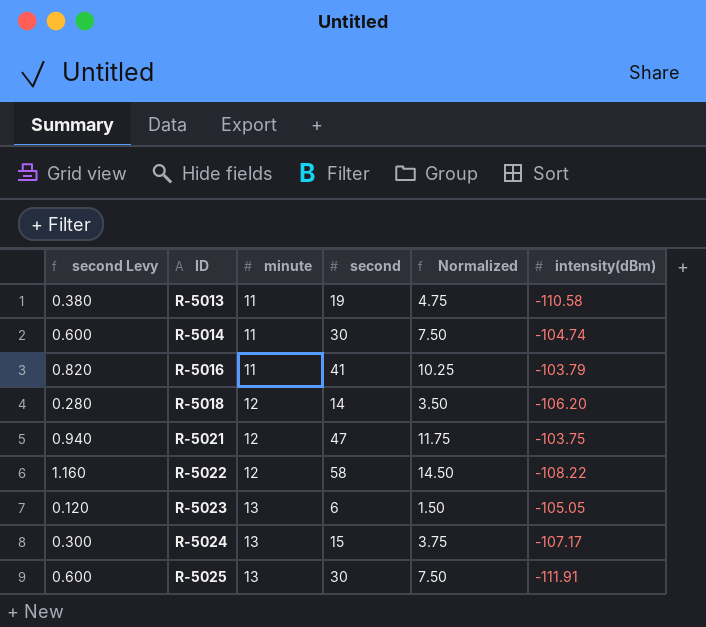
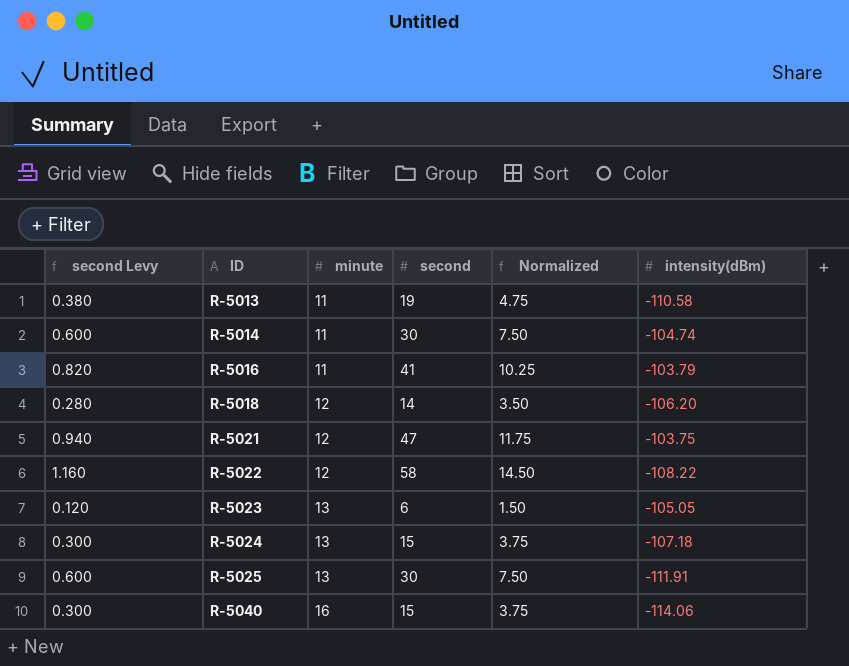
R-5024 | intensity(dBm): -107.17 -> -107.18
row R-5040: none -> 0.300 | 16 | 15 | 3.75 | -114.06

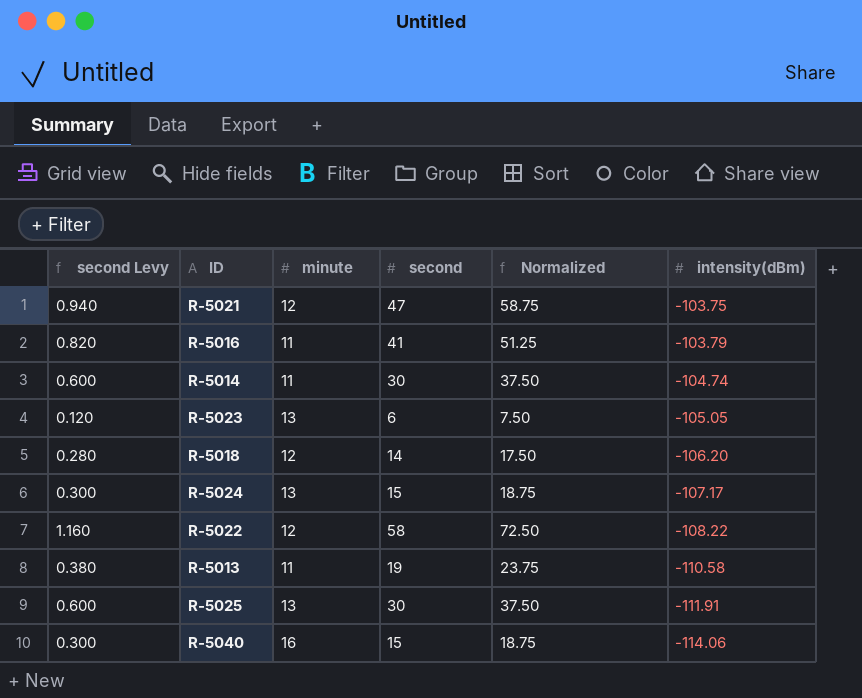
row order: ID ascending -> intensity(dBm) descending
column Normalized | formula: [second] * 0.25 -> [second] * 1.25
R-5024 | intensity(dBm): -107.18 -> -107.17

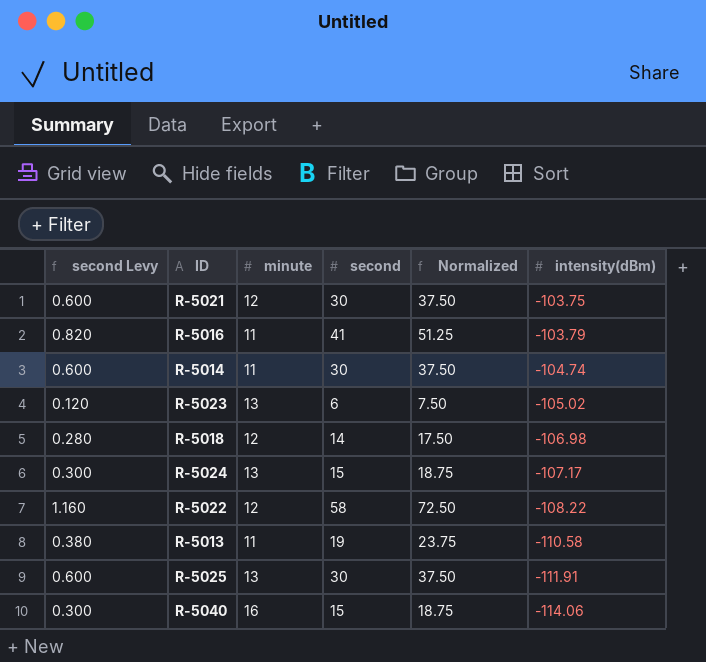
R-5021 | second Levy: 0.940 -> 0.600
R-5021 | second: 47 -> 30
R-5021 | Normalized: 58.75 -> 37.50
R-5023 | intensity(dBm): -105.05 -> -105.02
R-5018 | intensity(dBm): -106.20 -> -106.98

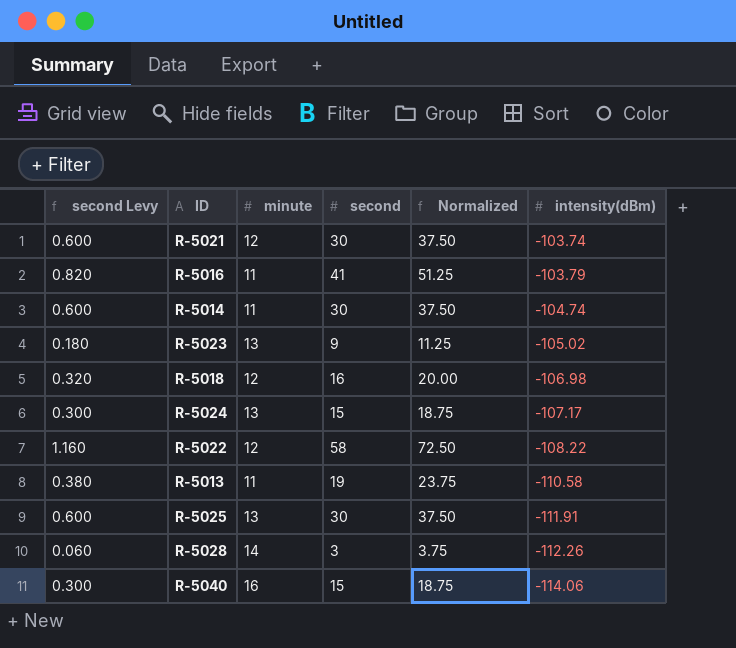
R-5021 | intensity(dBm): -103.75 -> -103.74
R-5023 | second Levy: 0.120 -> 0.180
R-5023 | second: 6 -> 9
R-5023 | Normalized: 7.50 -> 11.25
R-5018 | second Levy: 0.280 -> 0.320
R-5018 | second: 14 -> 16
R-5018 | Normalized: 17.50 -> 20.00
row R-5028: none -> 0.060 | 14 | 3 | 3.75 | -112.26

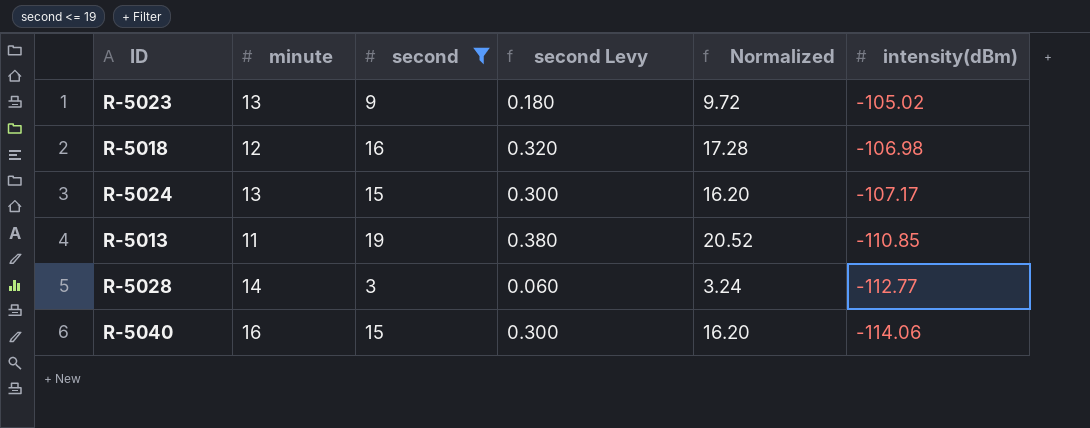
filter: none -> second <= 19
column second Levy | position: 1 -> 4
column Normalized | formula: [second] * 1.25 -> [second] * 1.08
R-5013 | intensity(dBm): -110.58 -> -110.85
R-5028 | intensity(dBm): -112.26 -> -112.77

